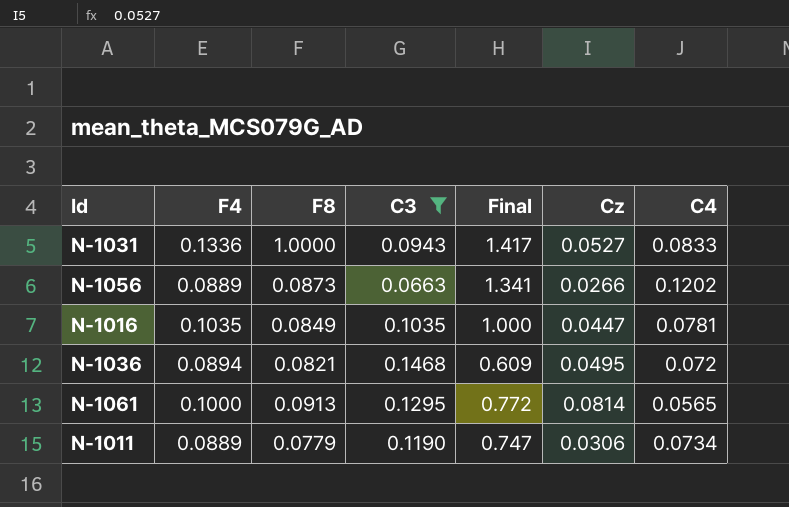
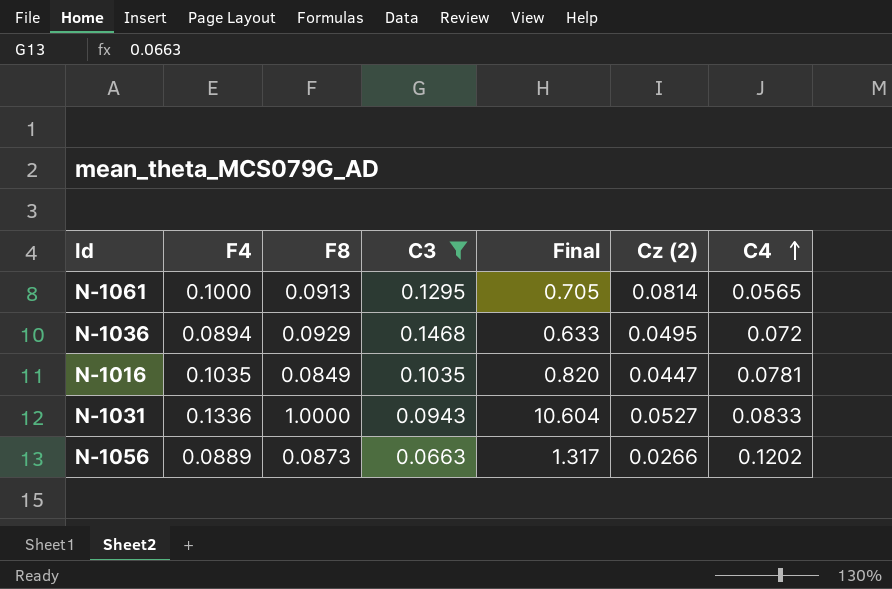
row order: none -> C4 ascending
column Final | formula: [F4] / [C3] -> [F8] / [C3]
column name: Cz -> Cz (2)
row N-1011: 0.0889 | 0.0779 | 0.1190 | 0.747 | 0.0306 | 0.0734 -> none
N-1036 | F8: 0.0821 -> 0.0929

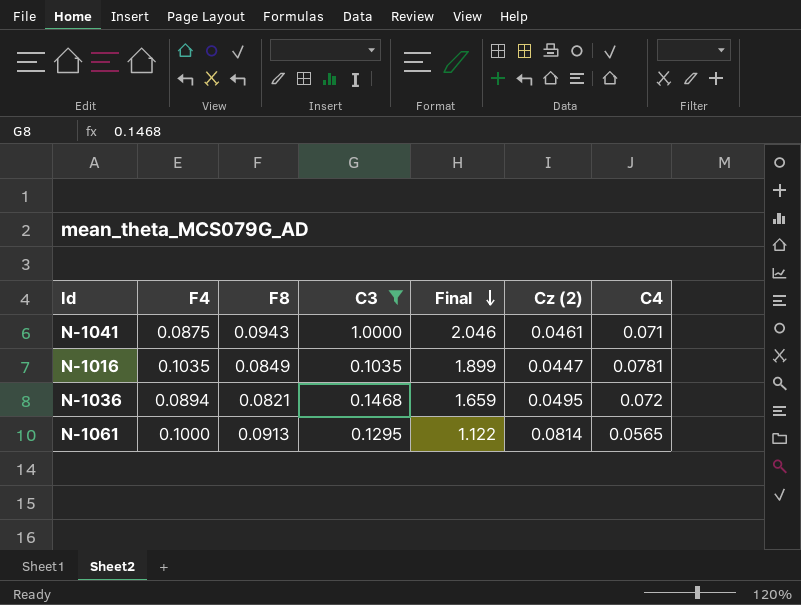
row order: C4 ascending -> Final descending
column Final | formula: [F8] / [C3] -> [F8] / [Cz (2)]
row N-1031: 0.1336 | 1.0000 | 0.0943 | 10.604 | 0.0527 | 0.0833 -> none
row N-1056: 0.0889 | 0.0873 | 0.0663 | 1.317 | 0.0266 | 0.1202 -> none
row N-1041: none -> 0.0875 | 0.0943 | 1.0000 | 2.046 | 0.0461 | 0.071
N-1036 | F8: 0.0929 -> 0.0821

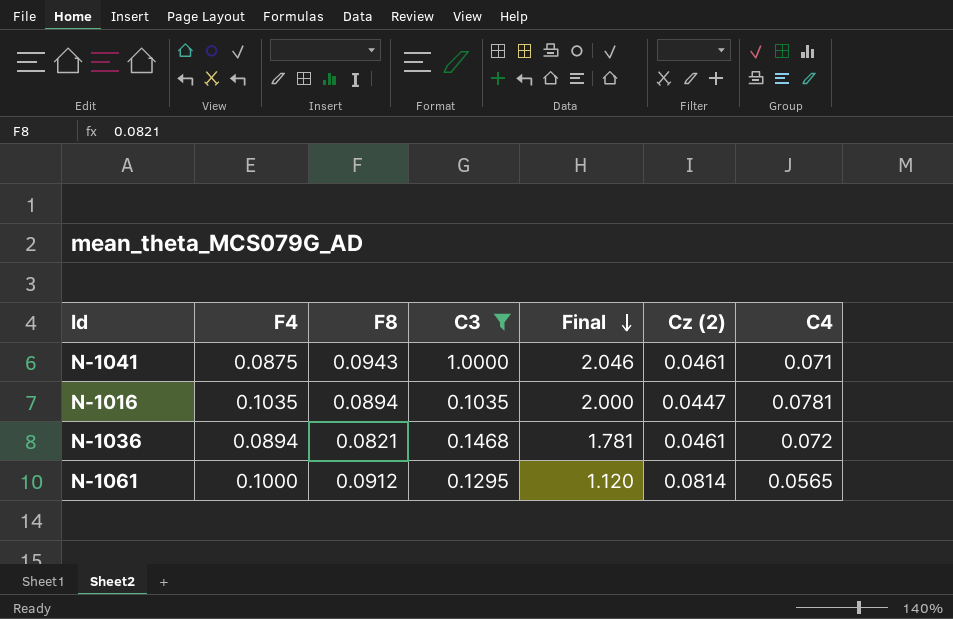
N-1016 | F8: 0.0849 -> 0.0894
N-1016 | Final: 1.899 -> 2.000
N-1036 | Final: 1.659 -> 1.781
N-1036 | Cz (2): 0.0495 -> 0.0461
N-1061 | F8: 0.0913 -> 0.0912
N-1061 | Final: 1.122 -> 1.120

